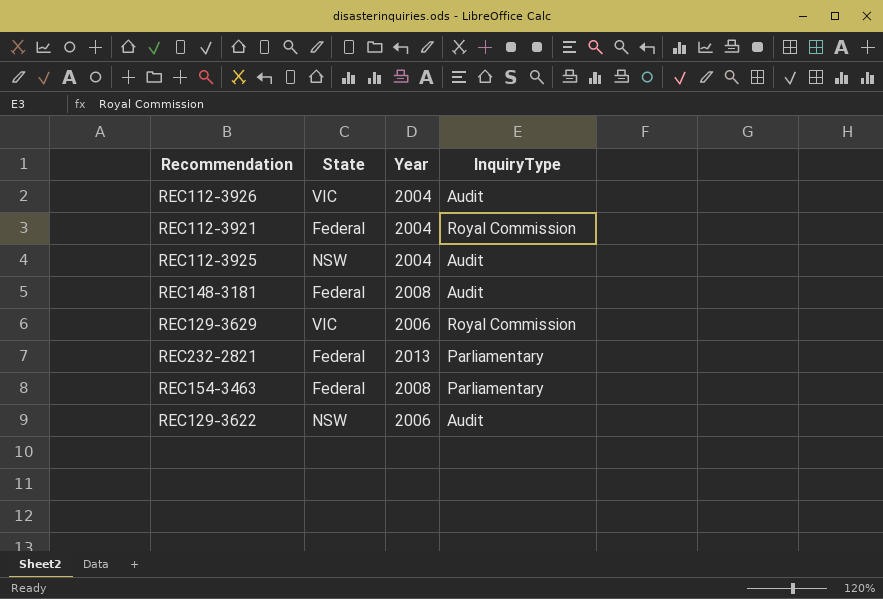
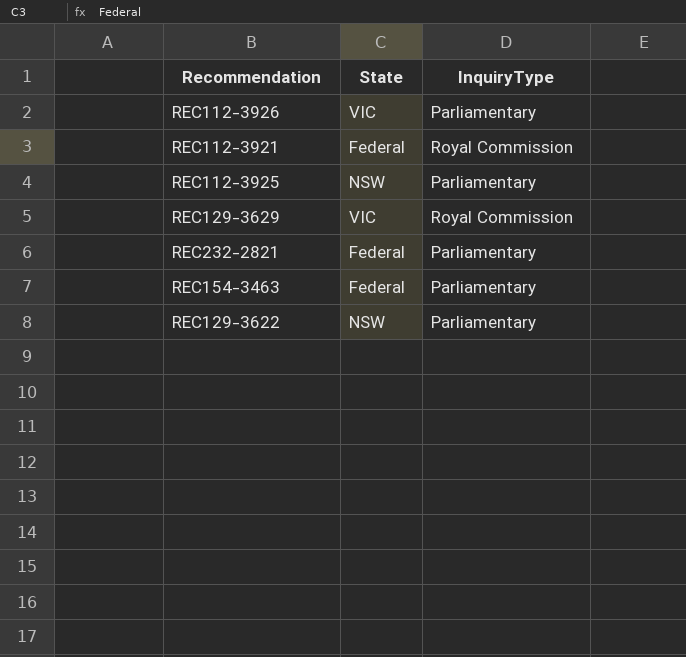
column Year | position: 3 -> none
row REC148-3181: Federal | 2008 | Audit -> none
REC112-3926 | InquiryType: Audit -> Parliamentary
REC112-3925 | InquiryType: Audit -> Parliamentary
REC129-3622 | InquiryType: Audit -> Parliamentary

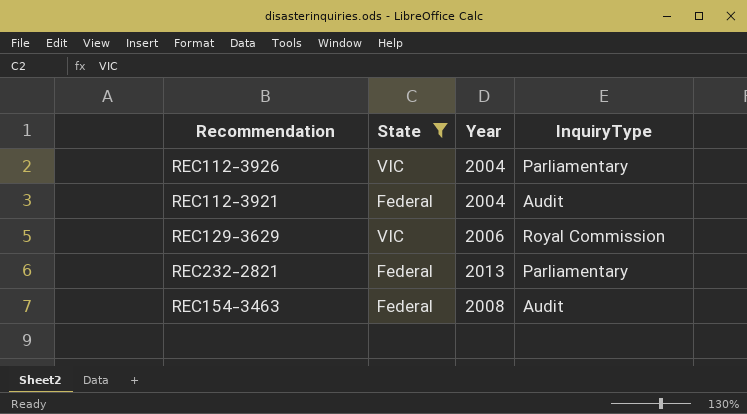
filter: none -> State != NSW
column Year | position: none -> 3
REC112-3921 | InquiryType: Royal Commission -> Audit
REC154-3463 | InquiryType: Parliamentary -> Audit

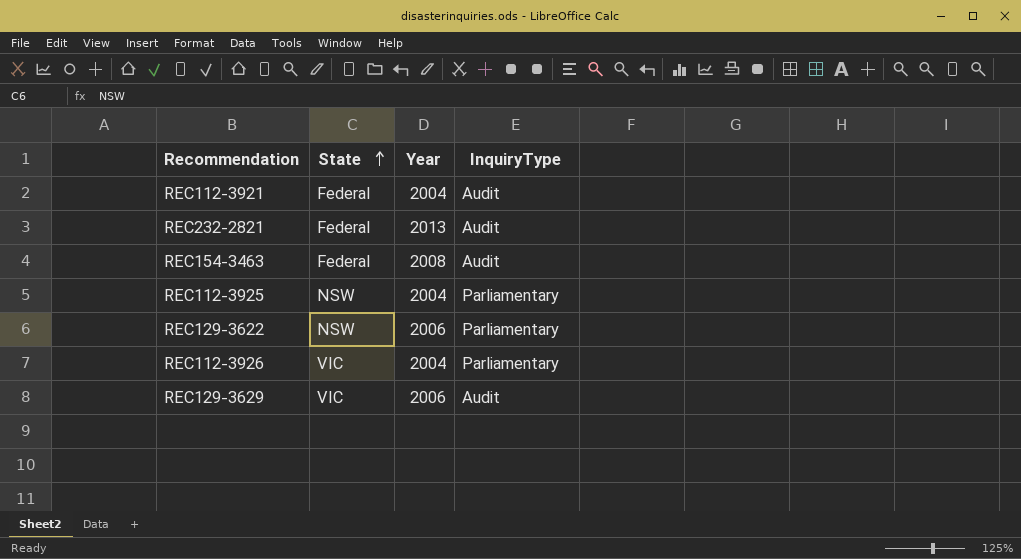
filter: State != NSW -> none
row order: none -> State ascending
REC232-2821 | InquiryType: Parliamentary -> Audit
REC129-3629 | InquiryType: Royal Commission -> Audit

